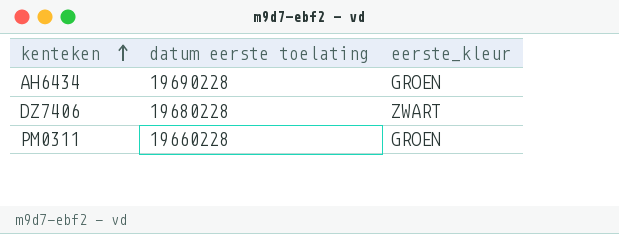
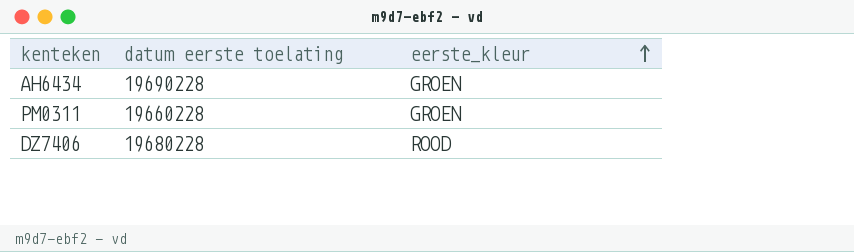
row order: kenteken ascending -> eerste_kleur ascending
DZ7406 | eerste_kleur: ZWART -> ROOD

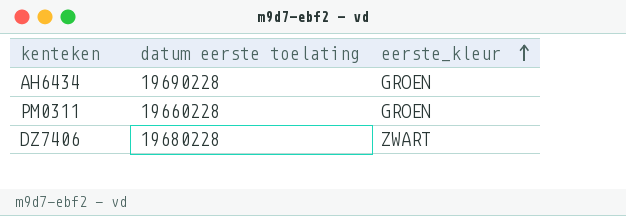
DZ7406 | eerste_kleur: ROOD -> ZWART

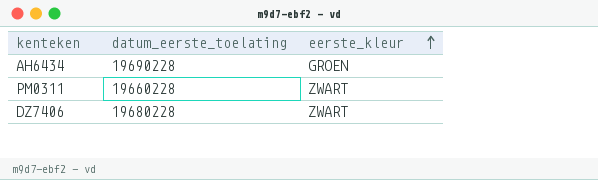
column name: datum eerste toelating -> datum_eerste_toelating
PM0311 | eerste_kleur: GROEN -> ZWART

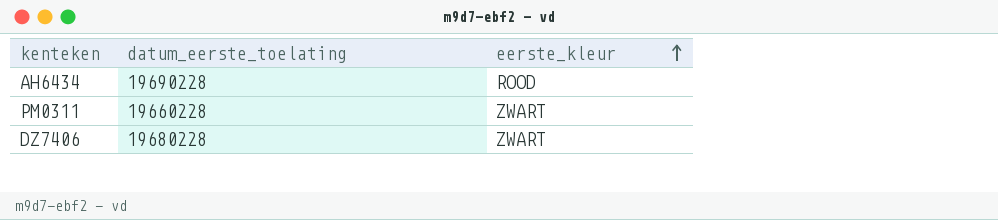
AH6434 | eerste_kleur: GROEN -> ROOD

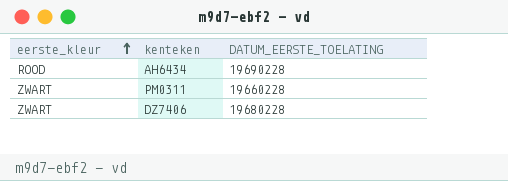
column eerste_kleur | position: 3 -> 1
column name: datum_eerste_toelating -> DATUM_EERSTE_TOELATING

